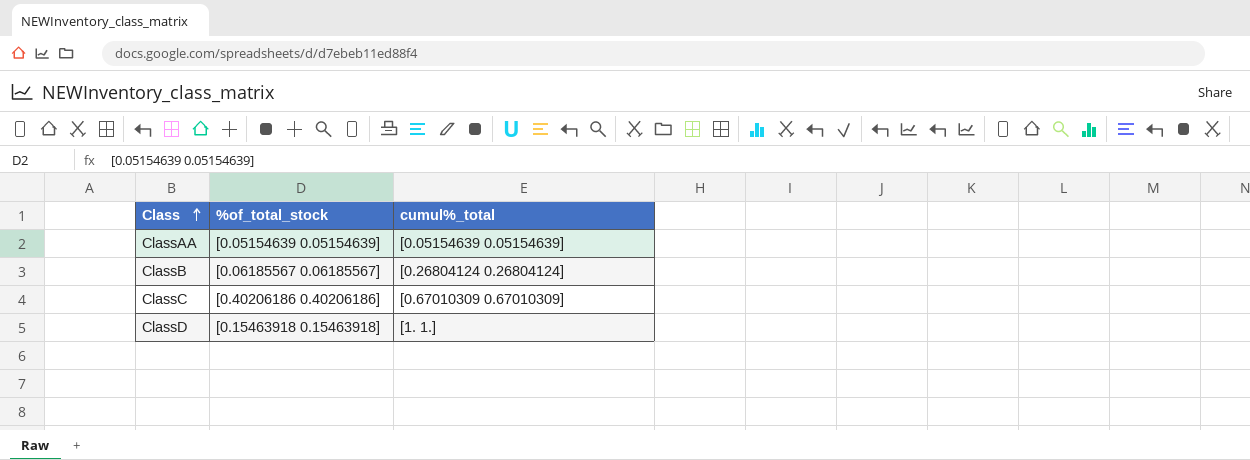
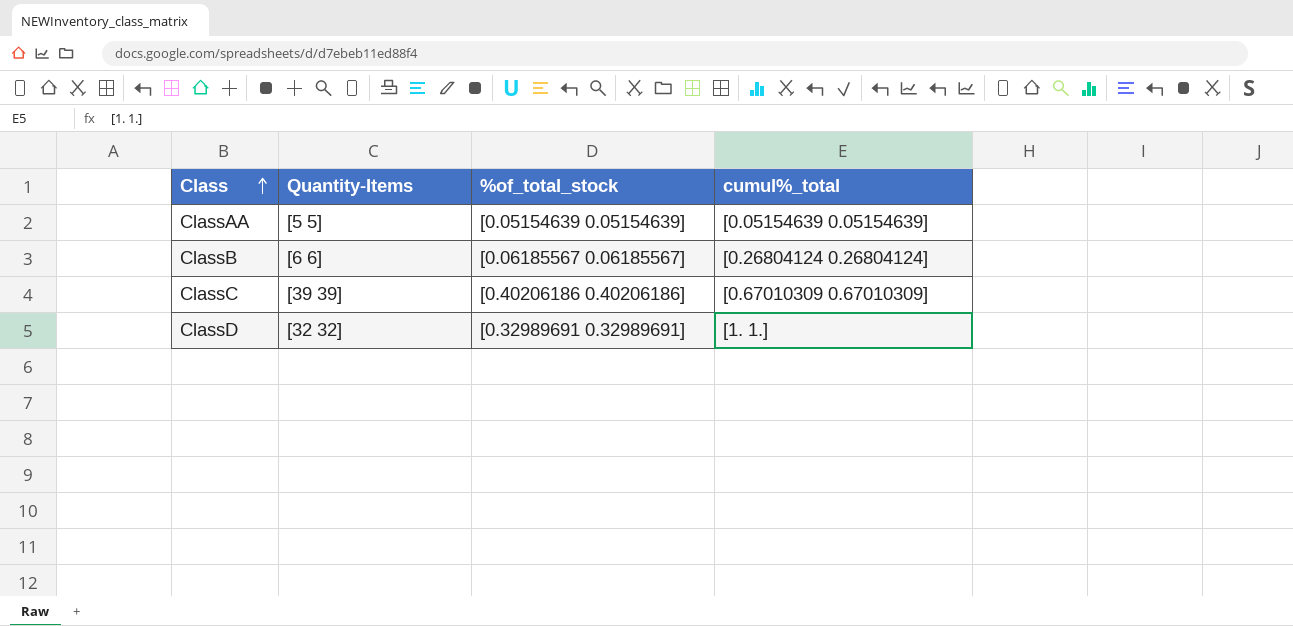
column Quantity-Items | position: none -> 2
ClassD | %of_total_stock: [0.15463918 0.15463918] -> [0.32989691 0.32989691]

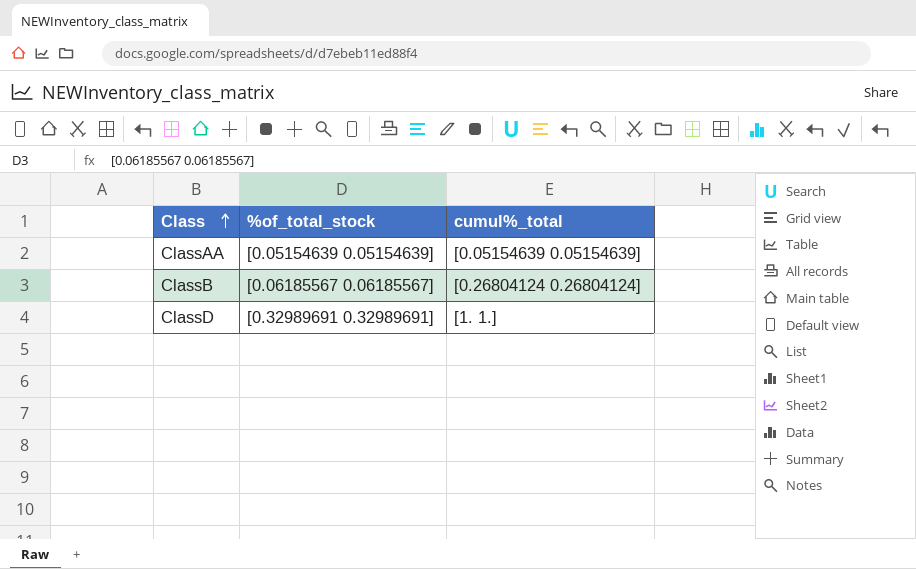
column Quantity-Items | position: 2 -> none
row ClassC: [39 39] | [0.40206186 0.40206186] | [0.67010309 0.67010309] -> none

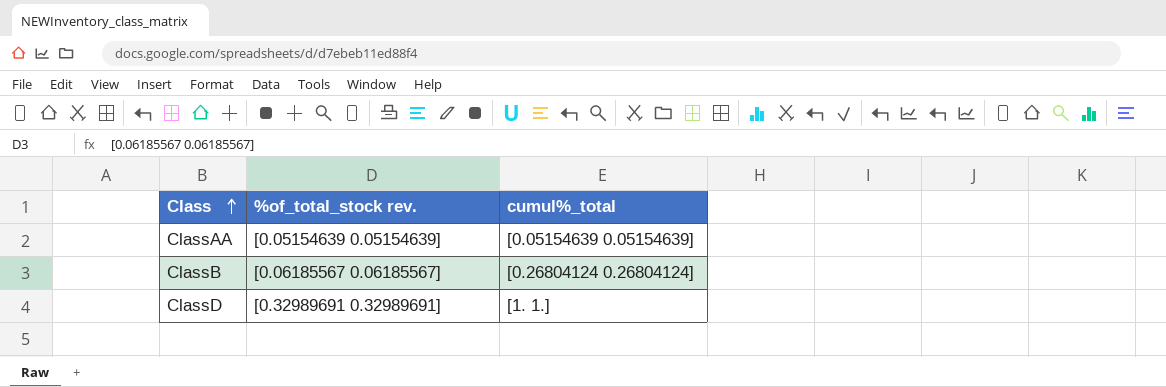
column name: %of_total_stock -> %of_total_stock rev.

